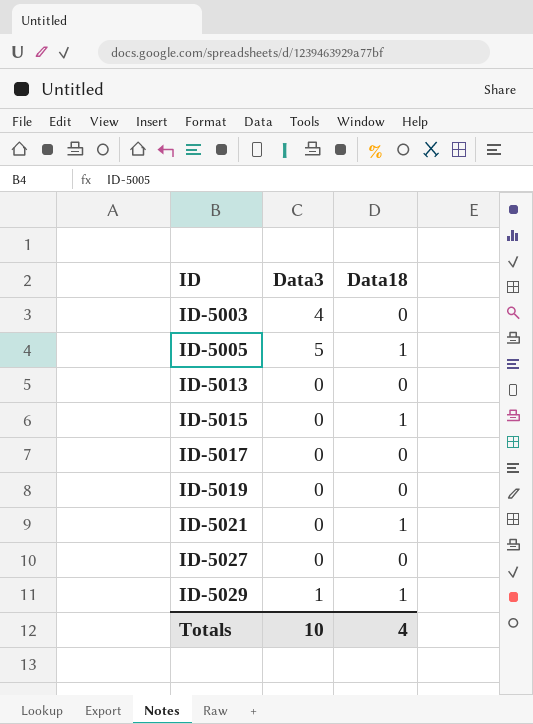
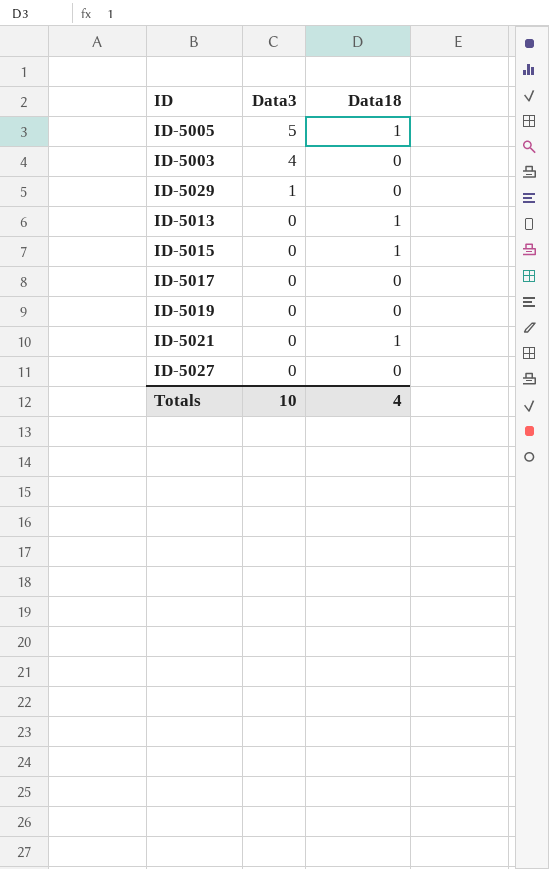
row order: ID ascending -> Data3 descending
ID-5029 | Data18: 1 -> 0
ID-5013 | Data18: 0 -> 1

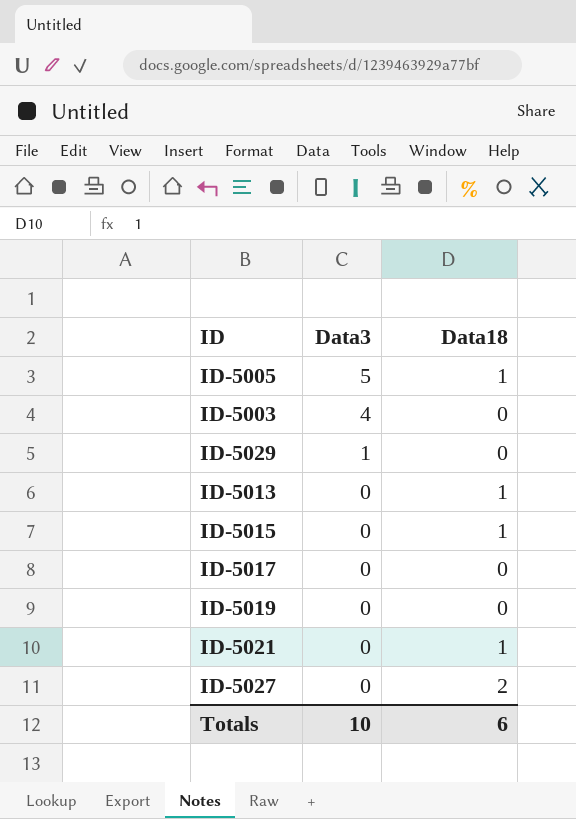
ID-5027 | Data18: 0 -> 2
Totals | Data18: 4 -> 6

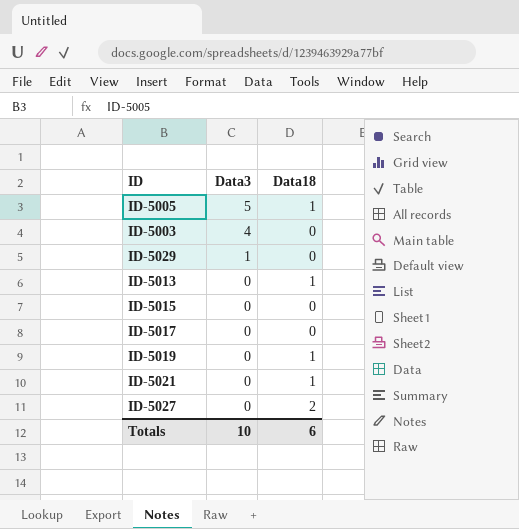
ID-5015 | Data18: 1 -> 0
ID-5019 | Data18: 0 -> 1

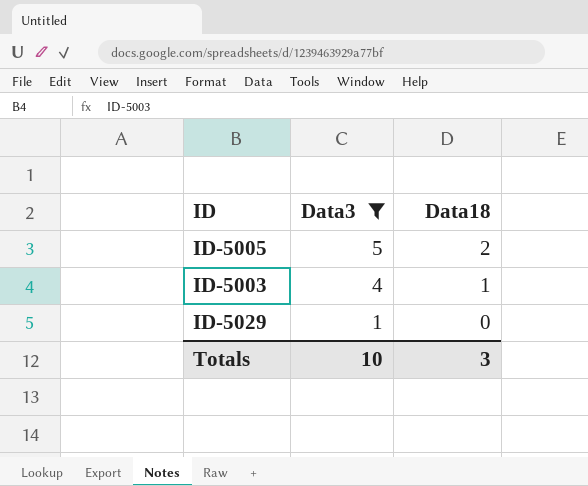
filter: none -> Data3 != 0
ID-5005 | Data18: 1 -> 2
ID-5003 | Data18: 0 -> 1
Totals | Data18: 6 -> 3

